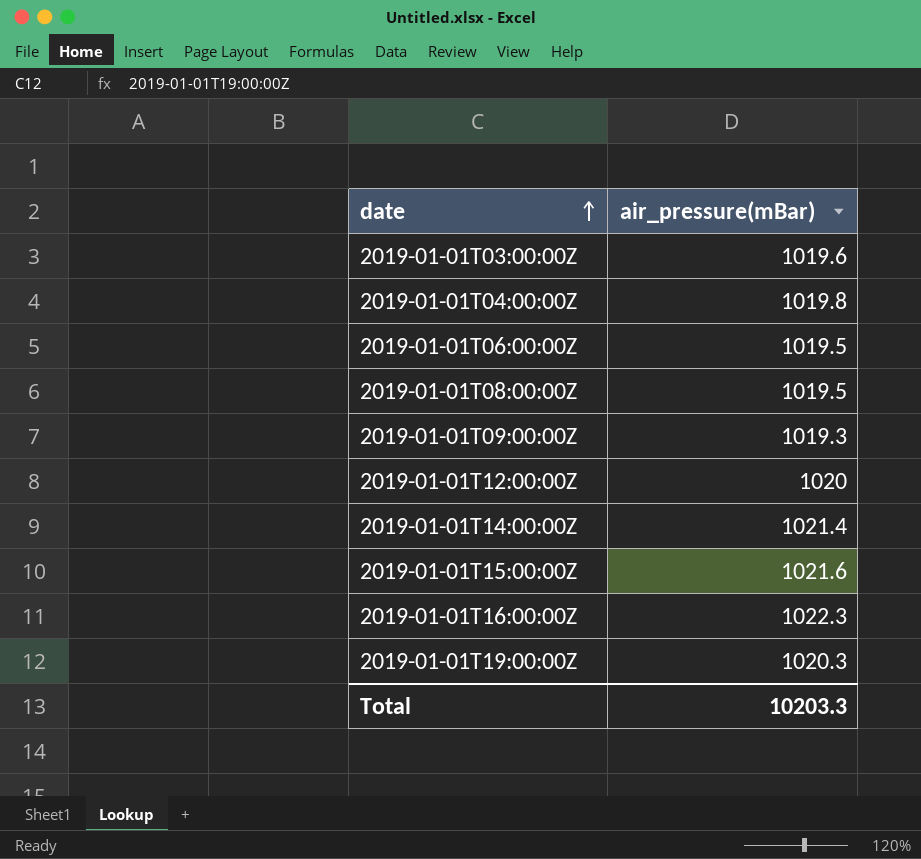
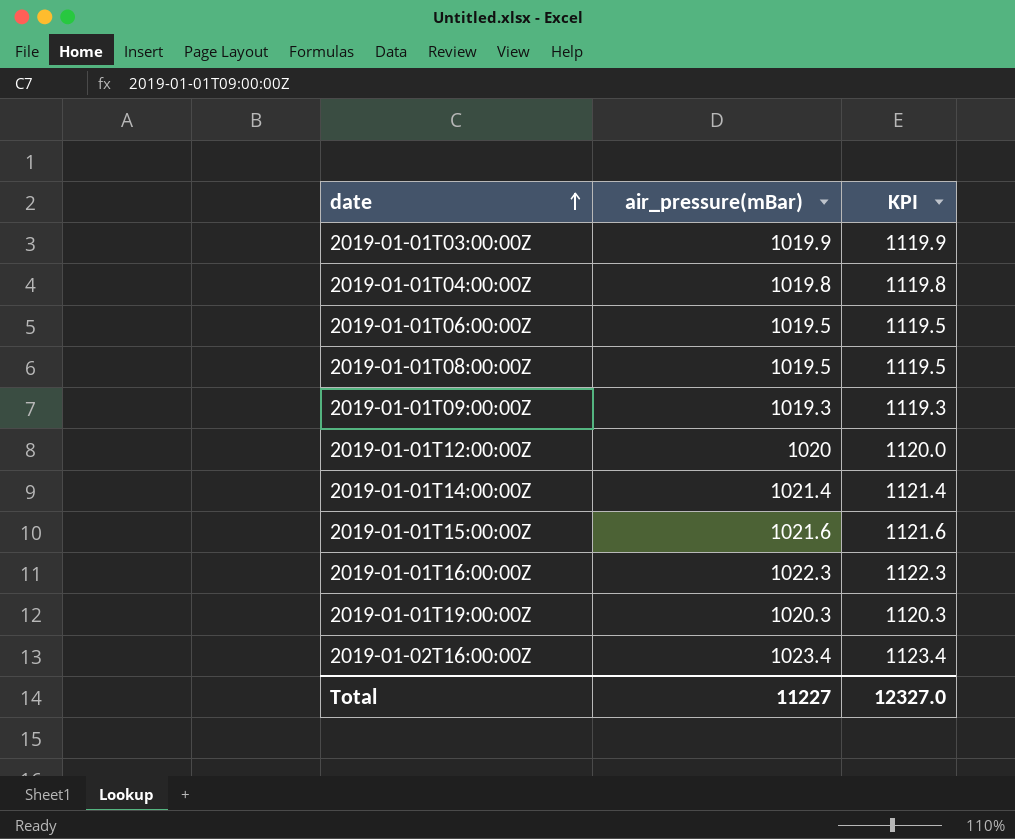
column KPI | formula: none -> [air_pressure(mBar)] + 100
2019-01-01T03:00:00Z | air_pressure(mBar): 1019.6 -> 1019.9
row 2019-01-02T16:00:00Z: none -> 1023.4 | 1123.4
Total | air_pressure(mBar): 10203.3 -> 11227

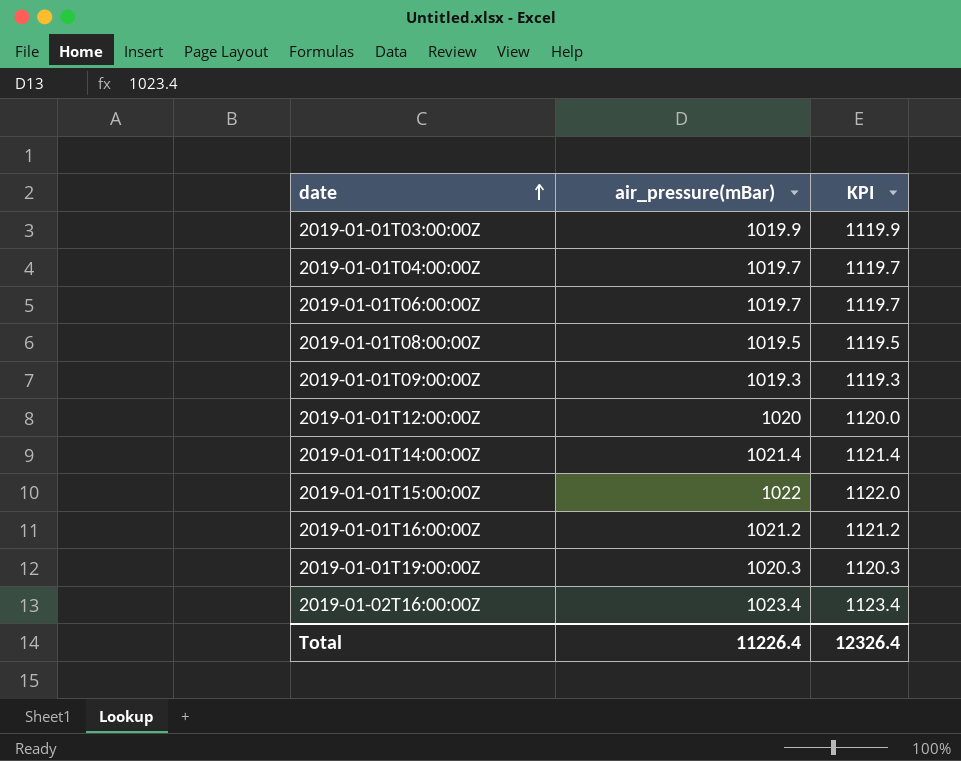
2019-01-01T04:00:00Z | air_pressure(mBar): 1019.8 -> 1019.7
2019-01-01T04:00:00Z | KPI: 1119.8 -> 1119.7
2019-01-01T06:00:00Z | air_pressure(mBar): 1019.5 -> 1019.7
2019-01-01T06:00:00Z | KPI: 1119.5 -> 1119.7
2019-01-01T15:00:00Z | air_pressure(mBar): 1021.6 -> 1022
2019-01-01T15:00:00Z | KPI: 1121.6 -> 1122.0
2019-01-01T16:00:00Z | air_pressure(mBar): 1022.3 -> 1021.2
2019-01-01T16:00:00Z | KPI: 1122.3 -> 1121.2
Total | air_pressure(mBar): 11227 -> 11226.4
Total | KPI: 12327.0 -> 12326.4

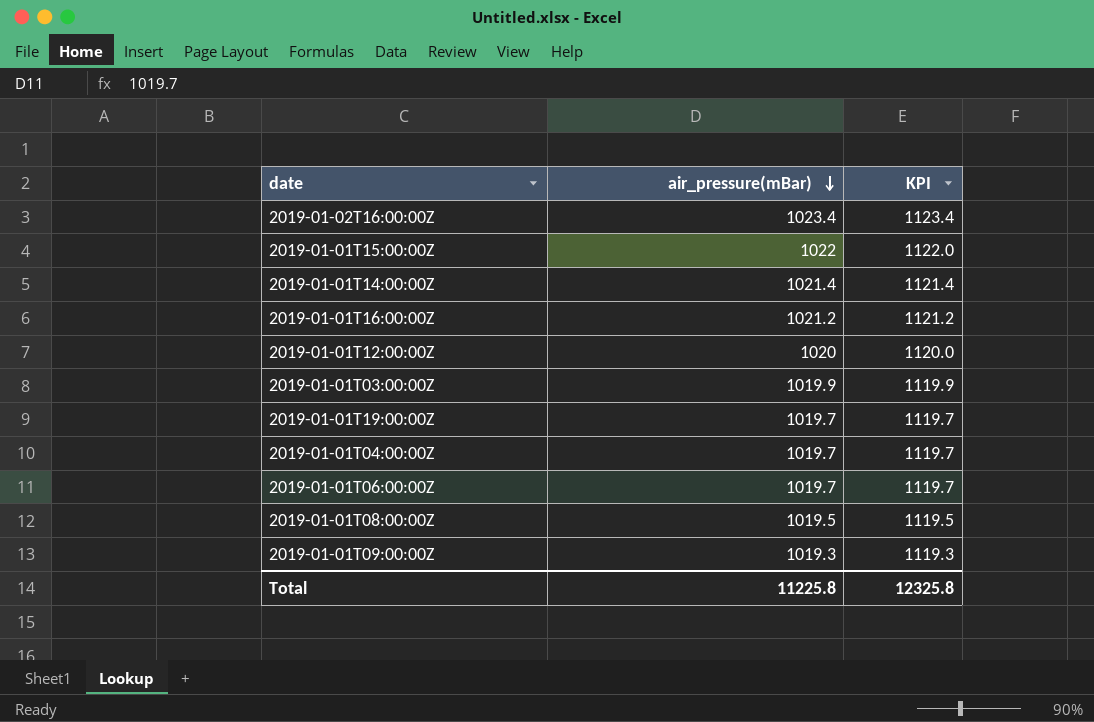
row order: date ascending -> air_pressure(mBar) descending
2019-01-01T19:00:00Z | air_pressure(mBar): 1020.3 -> 1019.7
2019-01-01T19:00:00Z | KPI: 1120.3 -> 1119.7
Total | air_pressure(mBar): 11226.4 -> 11225.8
Total | KPI: 12326.4 -> 12325.8

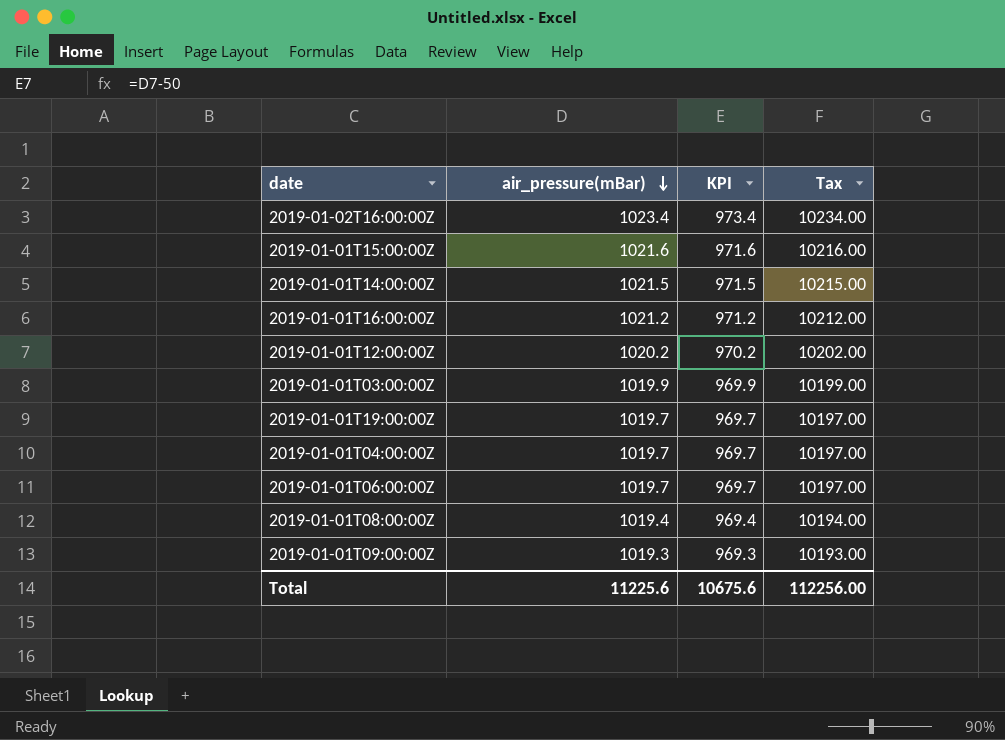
column KPI | formula: [air_pressure(mBar)] + 100 -> [air_pressure(mBar)] - 50
column Tax | formula: none -> [air_pressure(mBar)] * 10
2019-01-01T15:00:00Z | air_pressure(mBar): 1022 -> 1021.6
2019-01-01T14:00:00Z | air_pressure(mBar): 1021.4 -> 1021.5
2019-01-01T12:00:00Z | air_pressure(mBar): 1020 -> 1020.2
2019-01-01T08:00:00Z | air_pressure(mBar): 1019.5 -> 1019.4
Total | air_pressure(mBar): 11225.8 -> 11225.6
Total | KPI: 12325.8 -> 10675.6

